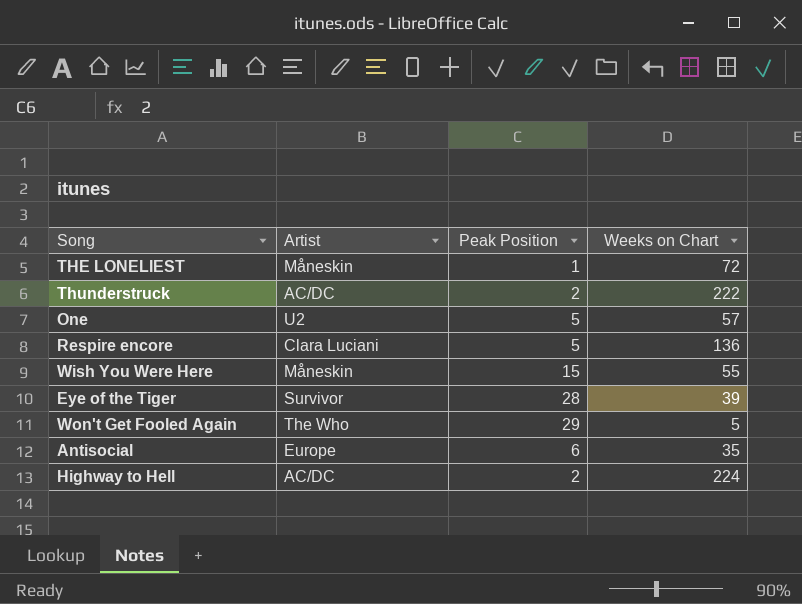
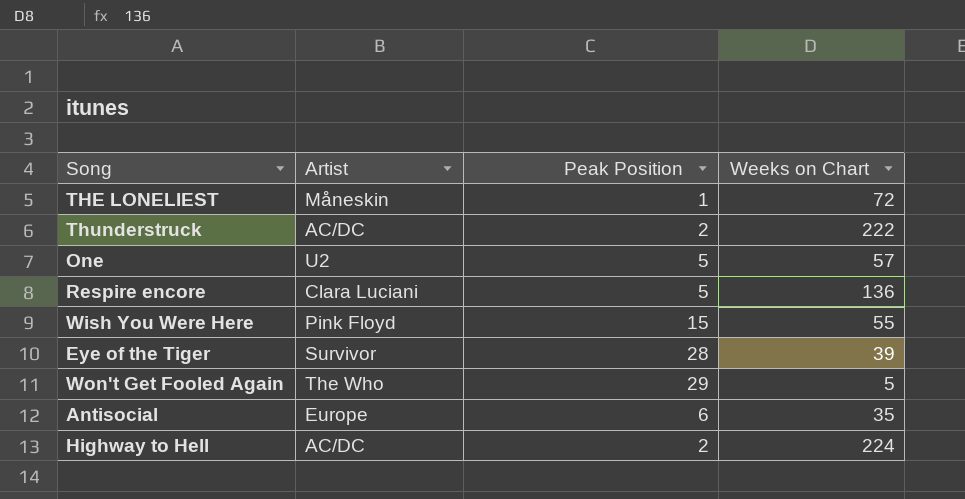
Wish You Were Here | Artist: Måneskin -> Pink Floyd

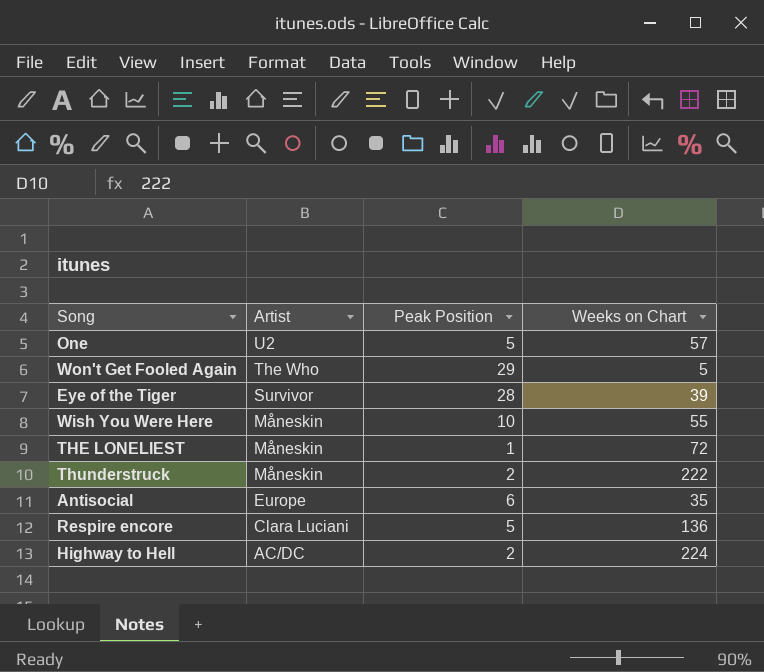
row order: none -> Artist descending
Wish You Were Here | Artist: Pink Floyd -> Måneskin
Wish You Were Here | Peak Position: 15 -> 10
Thunderstruck | Artist: AC/DC -> Måneskin

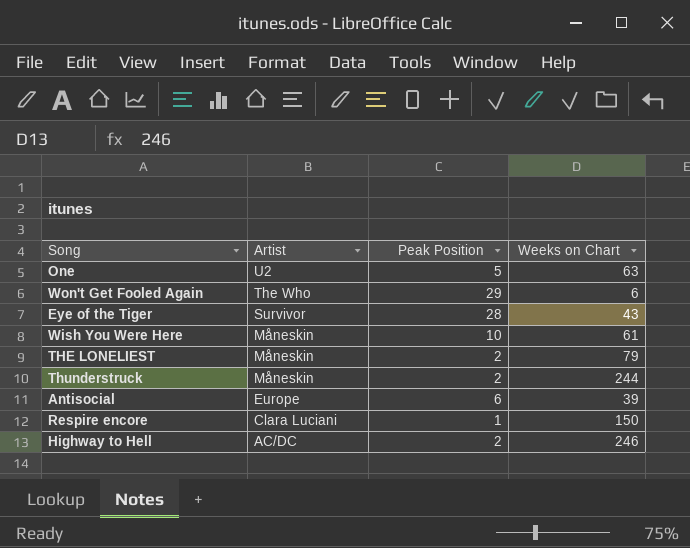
One | Weeks on Chart: 57 -> 63
Won't Get Fooled Again | Weeks on Chart: 5 -> 6
Eye of the Tiger | Weeks on Chart: 39 -> 43
Wish You Were Here | Weeks on Chart: 55 -> 61
THE LONELIEST | Peak Position: 1 -> 2
THE LONELIEST | Weeks on Chart: 72 -> 79
Thunderstruck | Weeks on Chart: 222 -> 244
Antisocial | Weeks on Chart: 35 -> 39
Respire encore | Peak Position: 5 -> 1
Respire encore | Weeks on Chart: 136 -> 150
Highway to Hell | Weeks on Chart: 224 -> 246

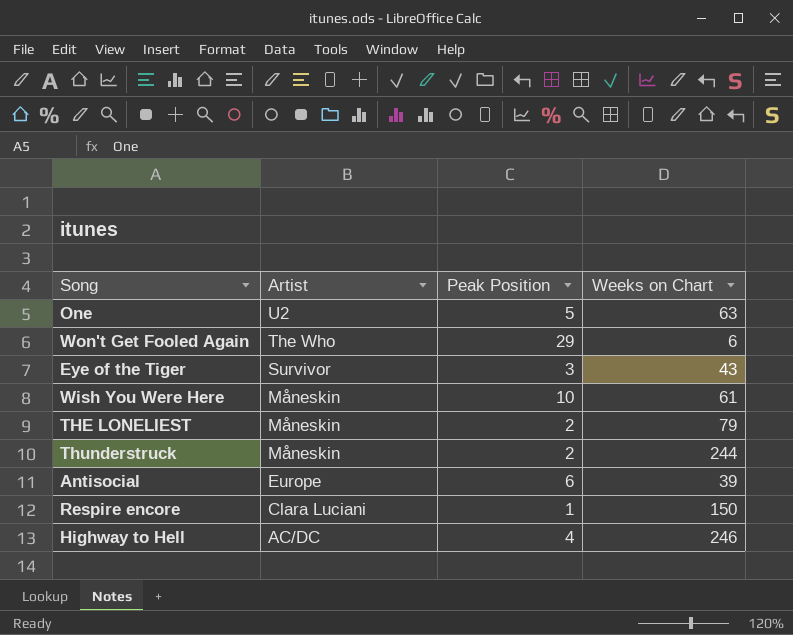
Eye of the Tiger | Peak Position: 28 -> 3
Highway to Hell | Peak Position: 2 -> 4

